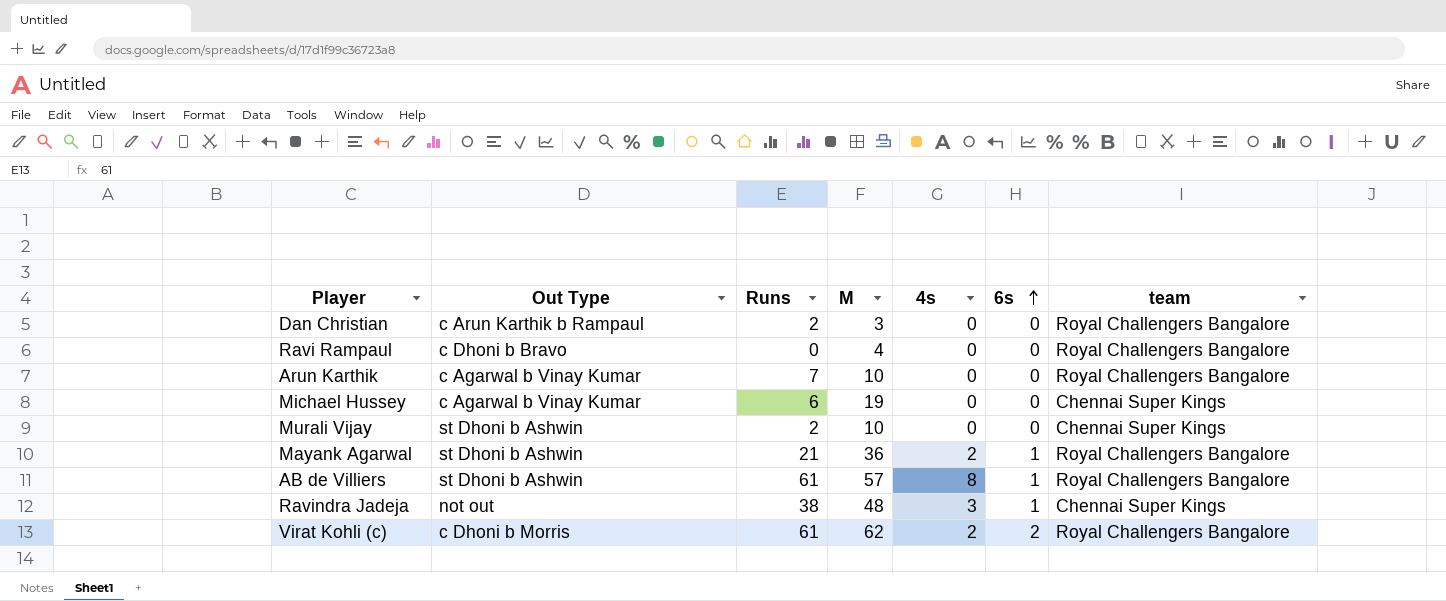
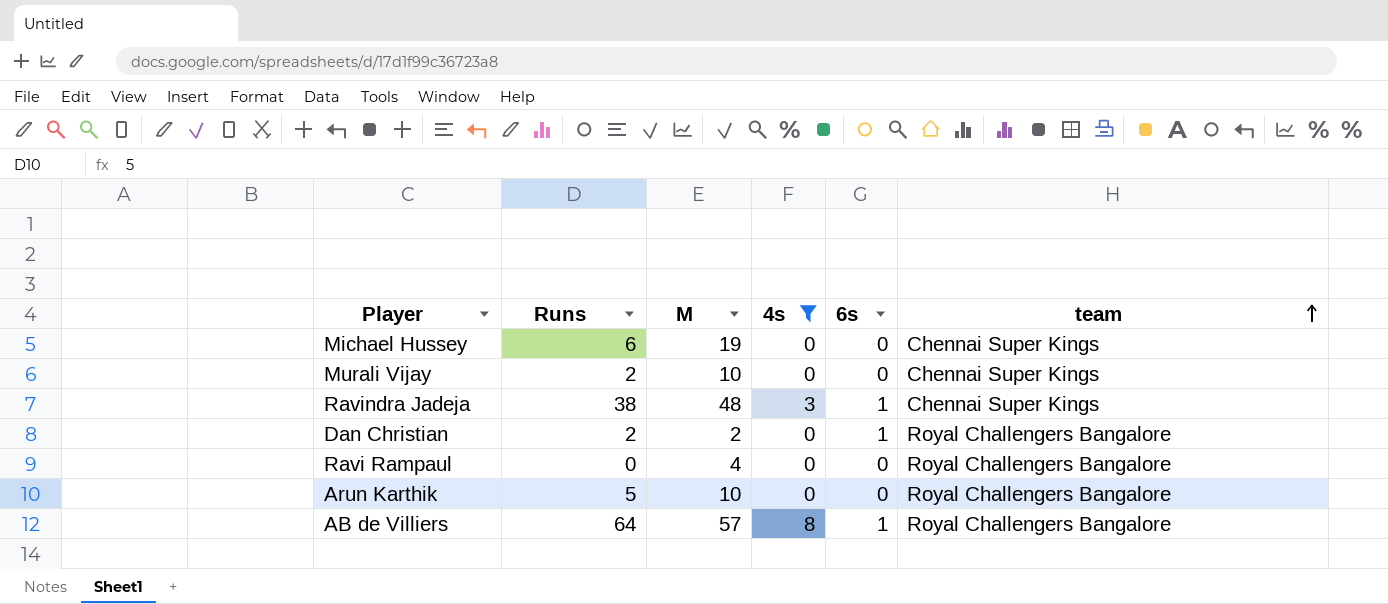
filter: none -> 4s != 2
row order: 6s ascending -> team ascending
column Out Type | position: 2 -> none
Dan Christian | M: 3 -> 2
Dan Christian | 6s: 0 -> 1
Arun Karthik | Runs: 7 -> 5
AB de Villiers | Runs: 61 -> 64

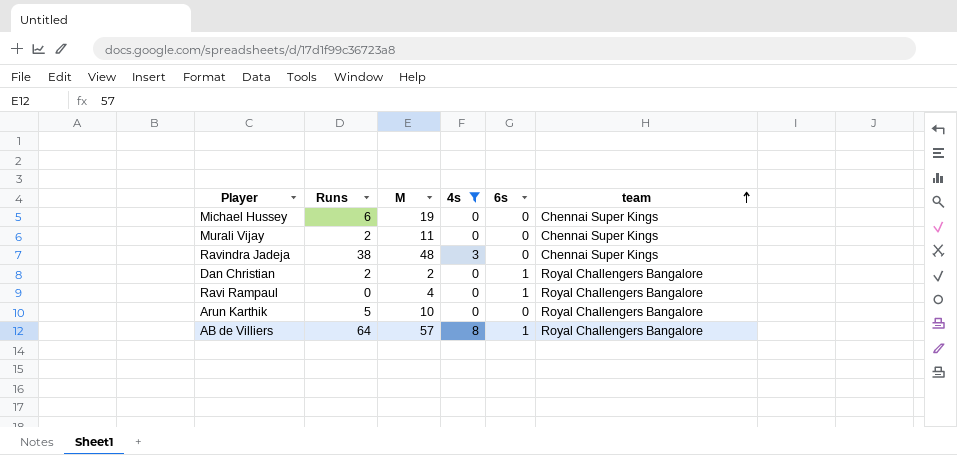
Murali Vijay | M: 10 -> 11
Ravindra Jadeja | 6s: 1 -> 0
Ravi Rampaul | 6s: 0 -> 1

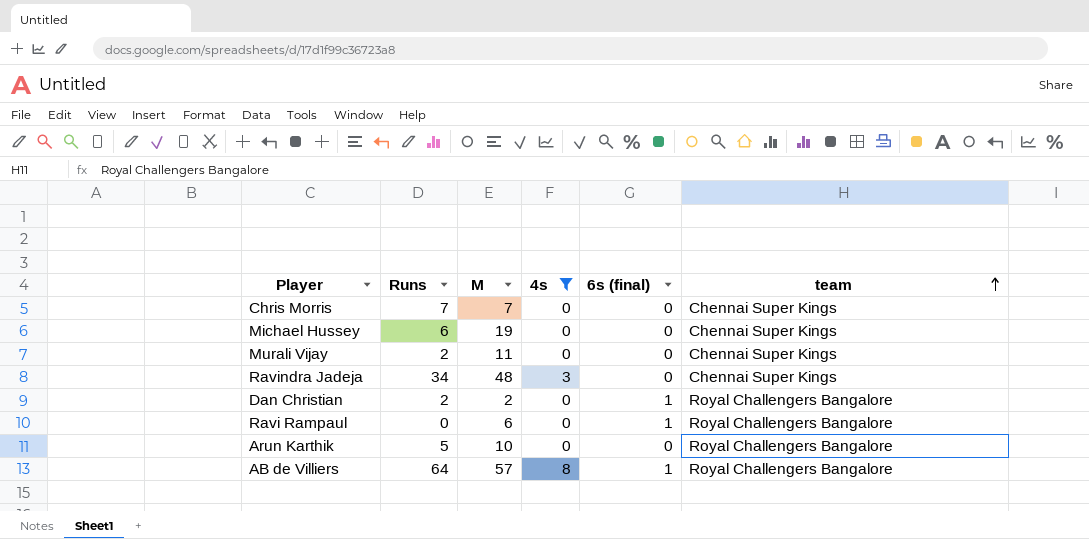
column name: 6s -> 6s (final)
row Chris Morris: none -> 7 | 7 | 0 | 0 | Chennai Super Kings
Ravindra Jadeja | Runs: 38 -> 34
Ravi Rampaul | M: 4 -> 6

